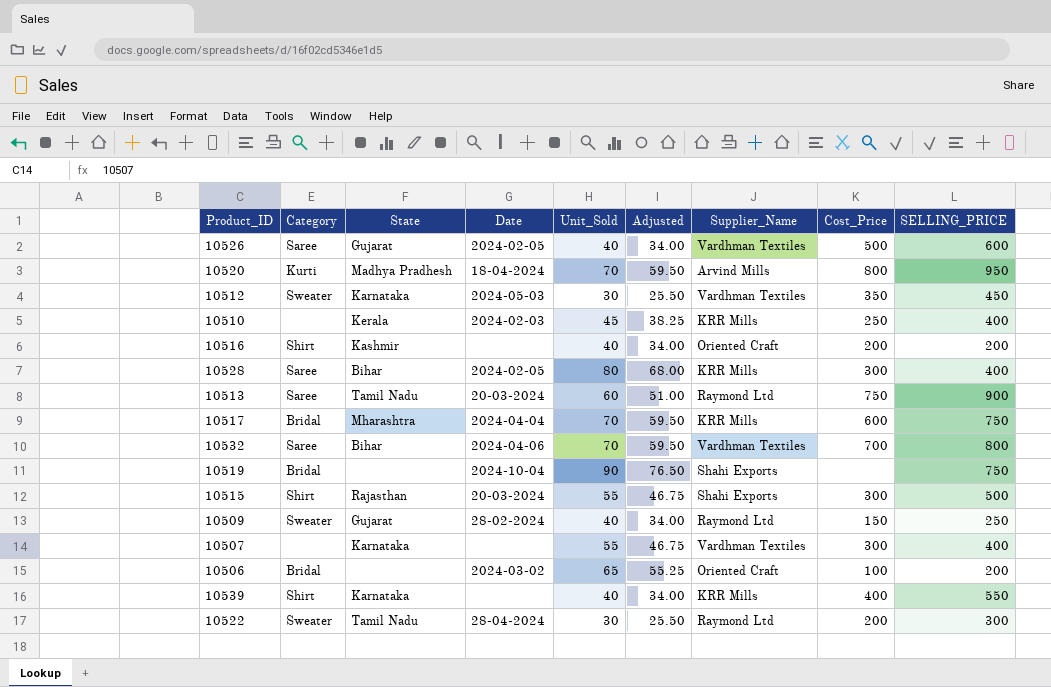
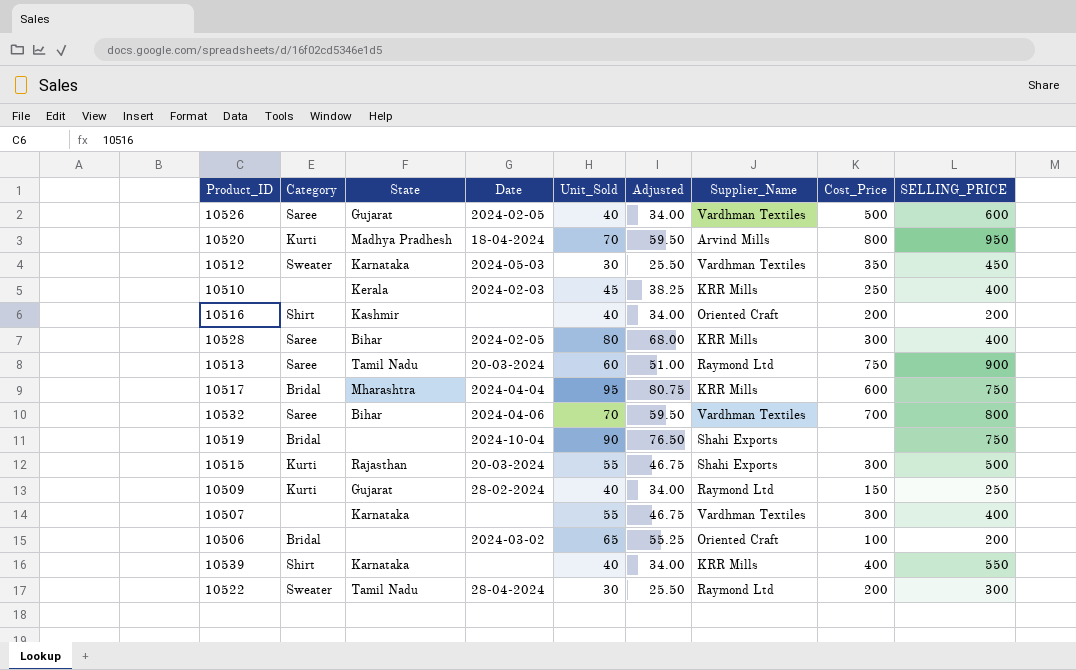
10517 | Unit_Sold: 70 -> 95
10517 | Adjusted: 59.50 -> 80.75
10515 | Category: Shirt -> Kurti
10509 | Category: Sweater -> Kurti

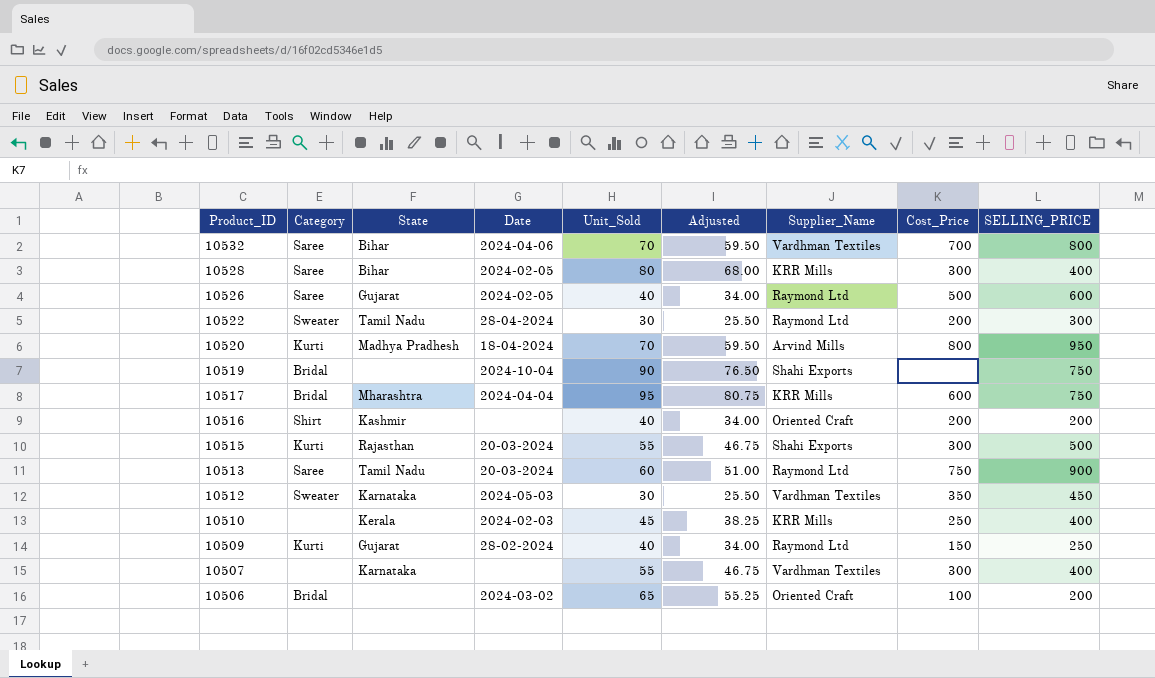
row order: none -> Product_ID descending
row 10539: Shirt | Karnataka | none | 40 | 34.00 | KRR Mills | 400 | 550 -> none
10526 | Supplier_Name: Vardhman Textiles -> Raymond Ltd

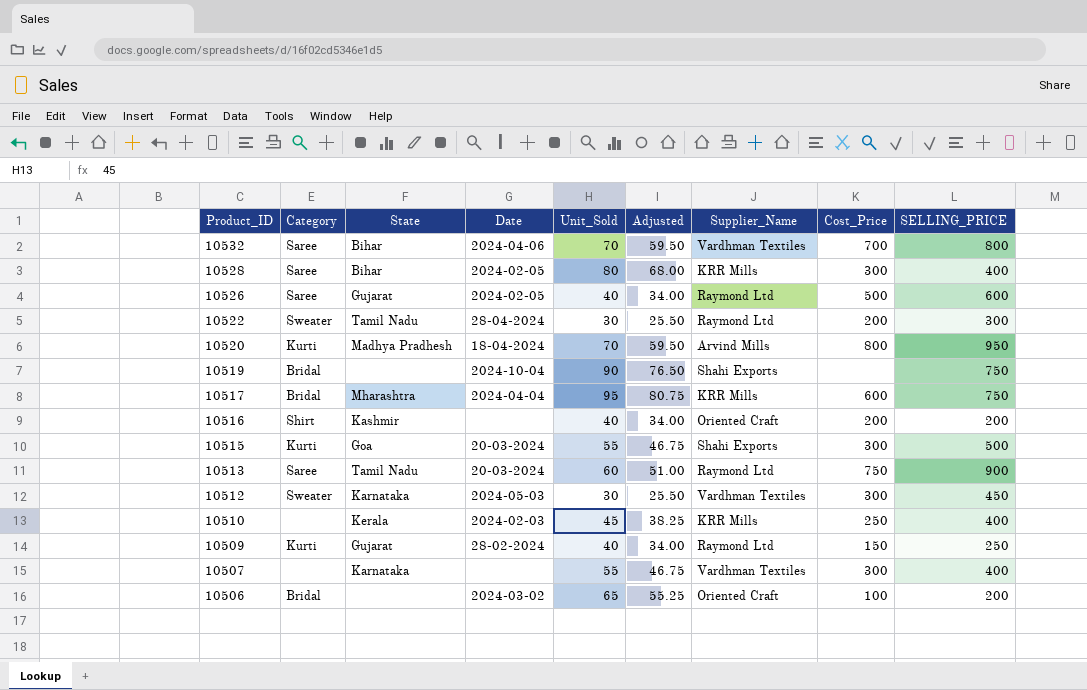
10515 | State: Rajasthan -> Goa
10512 | Cost_Price: 350 -> 300

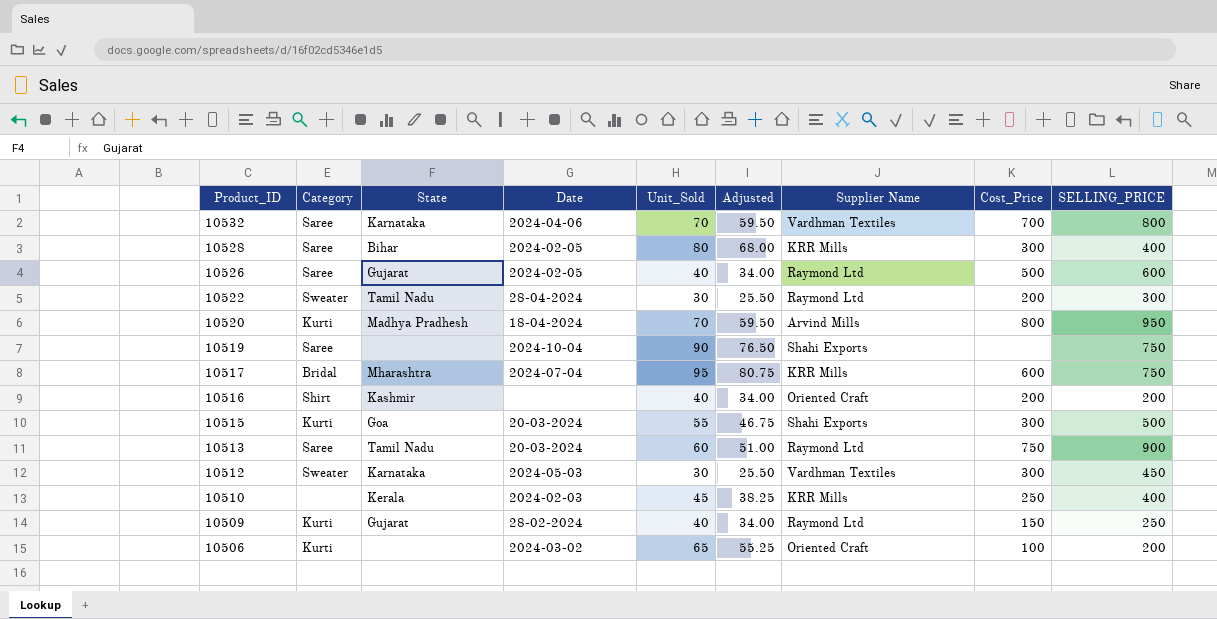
column name: Supplier_Name -> Supplier Name
row 10507: none | Karnataka | none | 55 | 46.75 | Vardhman Textiles | 300 | 400 -> none
10532 | State: Bihar -> Karnataka
10519 | Category: Bridal -> Saree
10517 | Date: 2024-04-04 -> 2024-07-04
10506 | Category: Bridal -> Kurti

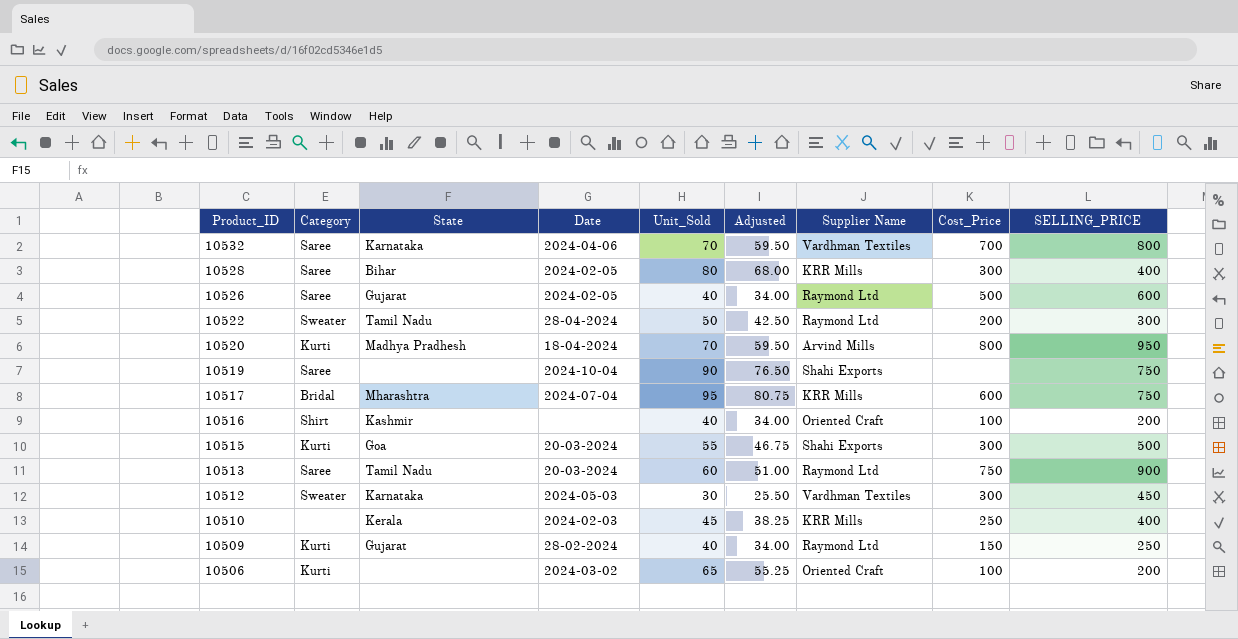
10522 | Unit_Sold: 30 -> 50
10522 | Adjusted: 25.50 -> 42.50
10516 | Cost_Price: 200 -> 100

